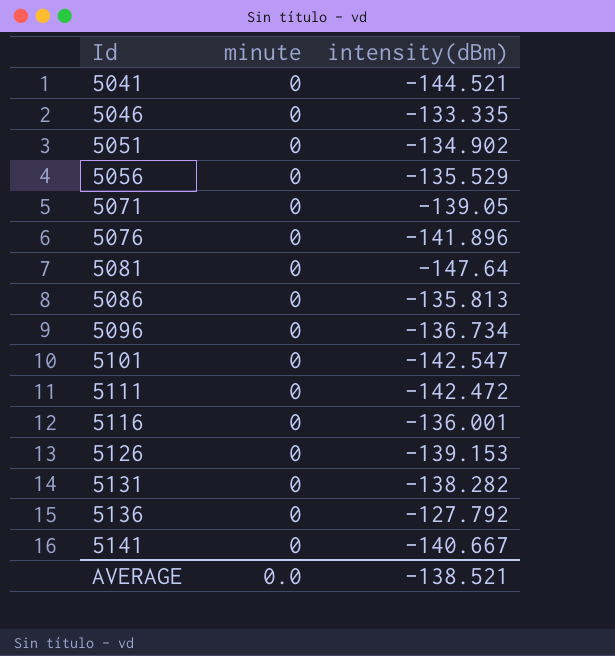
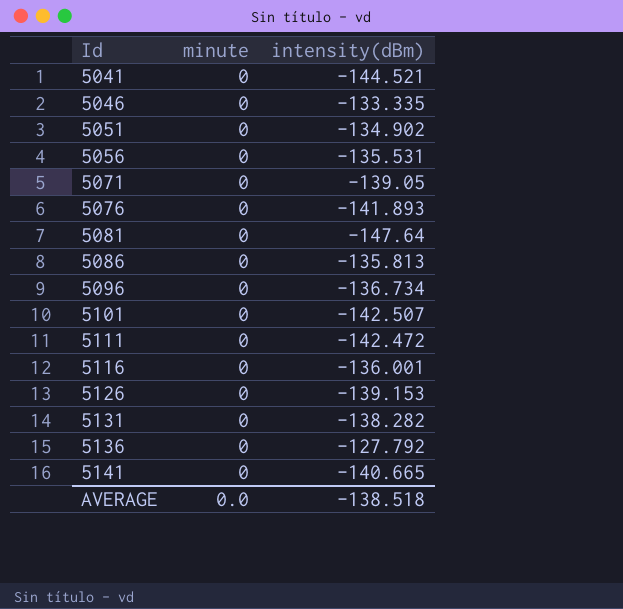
5056 | intensity(dBm): -135.529 -> -135.531
5076 | intensity(dBm): -141.896 -> -141.893
5101 | intensity(dBm): -142.547 -> -142.507
5141 | intensity(dBm): -140.667 -> -140.665
AVERAGE | intensity(dBm): -138.521 -> -138.518

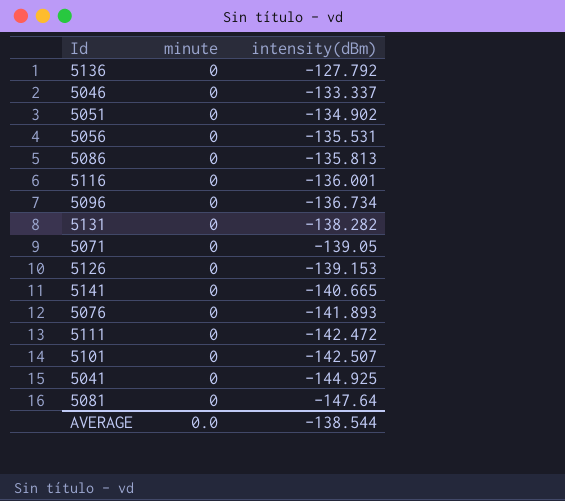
row order: Id ascending -> intensity(dBm) descending
5046 | intensity(dBm): -133.335 -> -133.337
5041 | intensity(dBm): -144.521 -> -144.925
AVERAGE | intensity(dBm): -138.518 -> -138.544

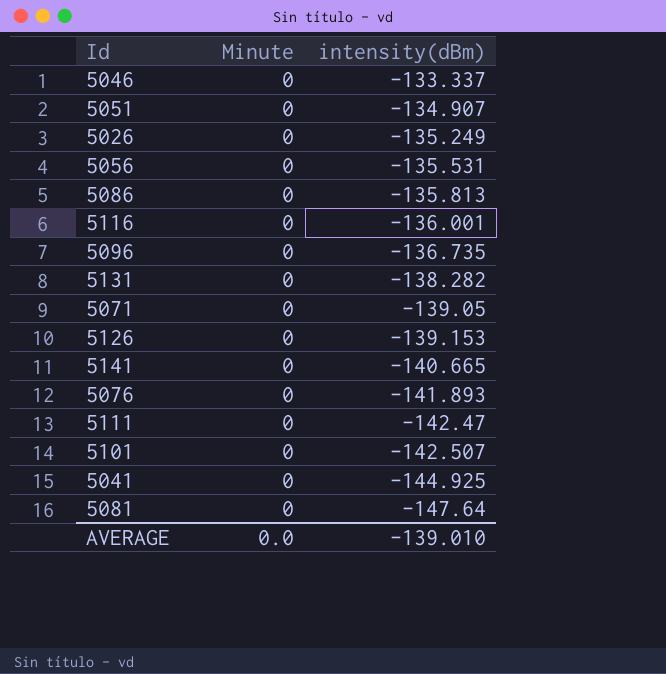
column name: minute -> Minute
row 5136: 0 | -127.792 -> none
5051 | intensity(dBm): -134.902 -> -134.907
row 5026: none -> 0 | -135.249
5096 | intensity(dBm): -136.734 -> -136.735
5111 | intensity(dBm): -142.472 -> -142.47
AVERAGE | intensity(dBm): -138.544 -> -139.010

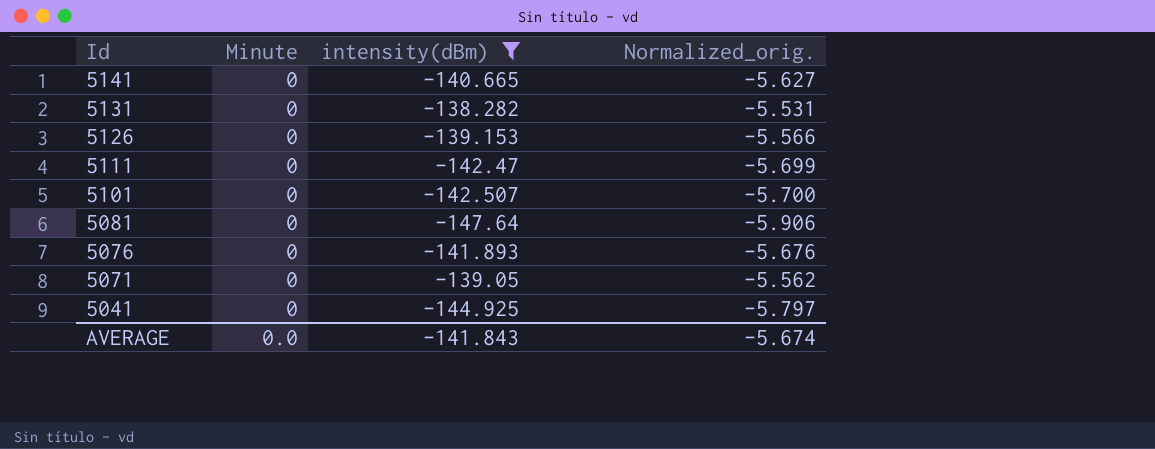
filter: none -> intensity(dBm) <= -138.282
row order: intensity(dBm) descending -> Id descending
column Normalized_orig. | formula: none -> [intensity(dBm)] * 0.04
AVERAGE | intensity(dBm): -139.010 -> -141.843

